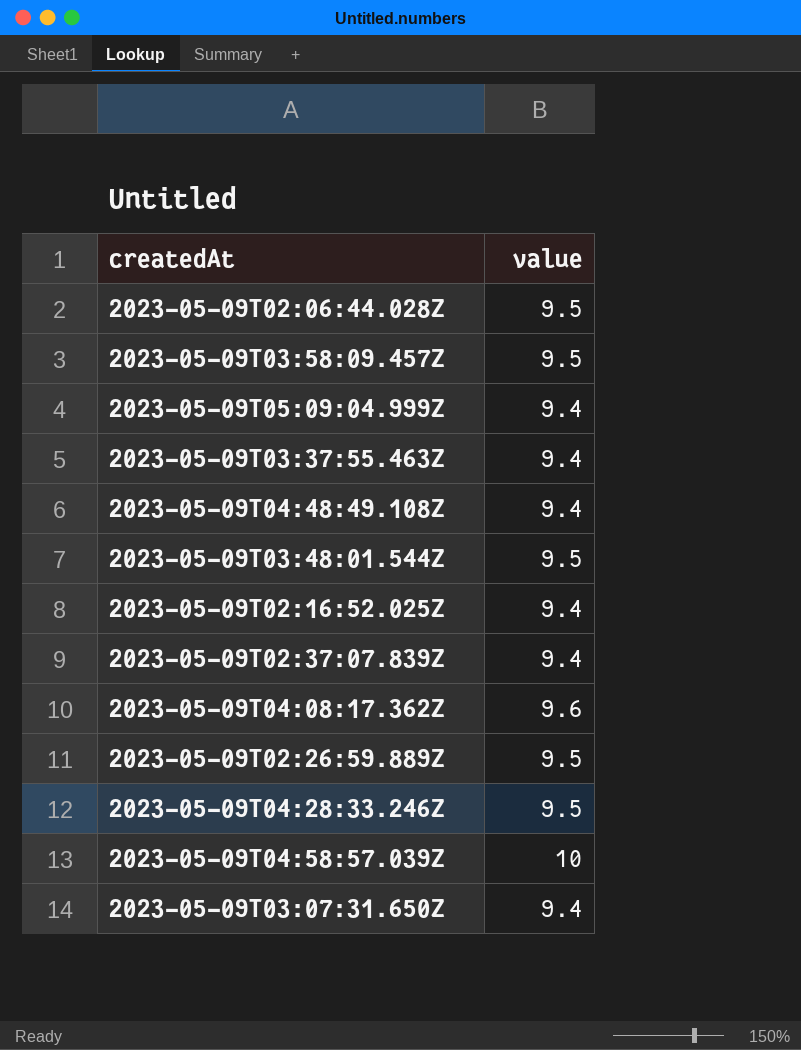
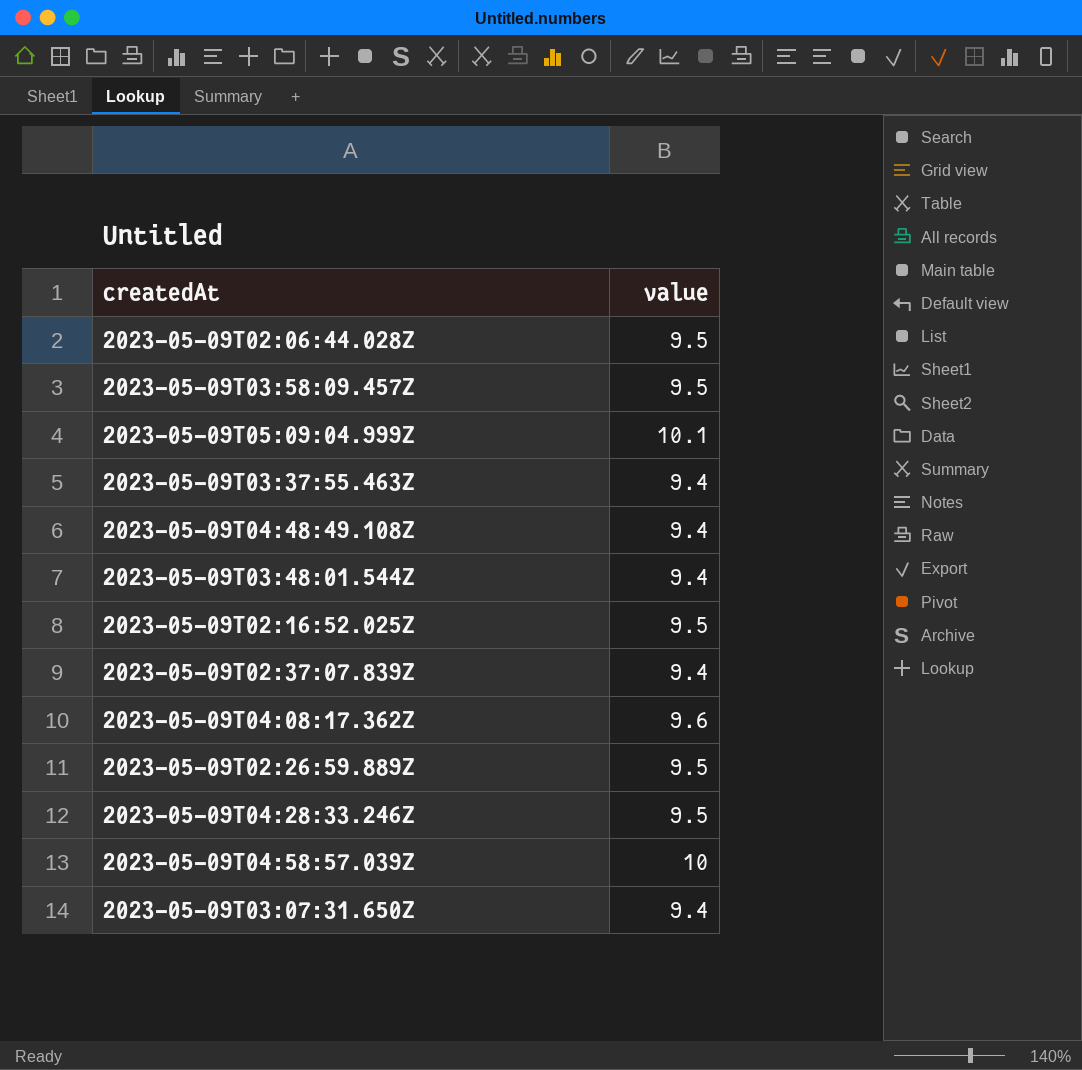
2023-05-09T05:09:04.999Z | value: 9.4 -> 10.1
2023-05-09T03:48:01.544Z | value: 9.5 -> 9.4
2023-05-09T02:16:52.025Z | value: 9.4 -> 9.5

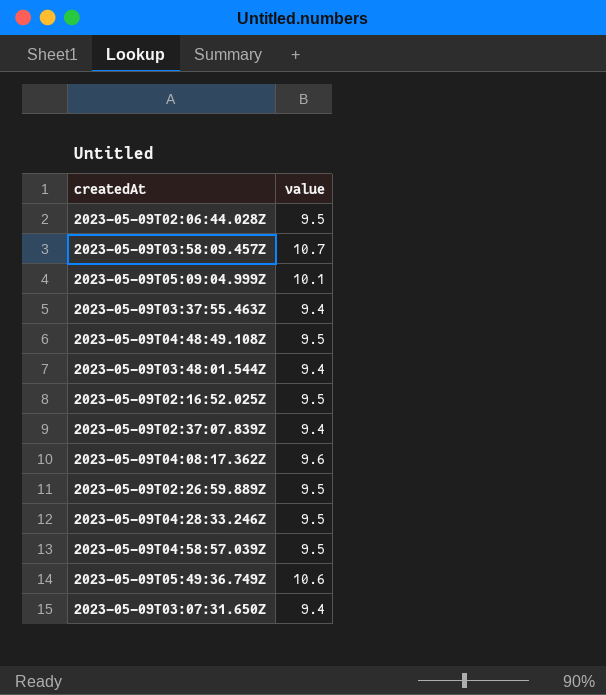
2023-05-09T03:58:09.457Z | value: 9.5 -> 10.7
2023-05-09T04:48:49.108Z | value: 9.4 -> 9.5
2023-05-09T04:58:57.039Z | value: 10 -> 9.5
row 2023-05-09T05:49:36.749Z: none -> 10.6

